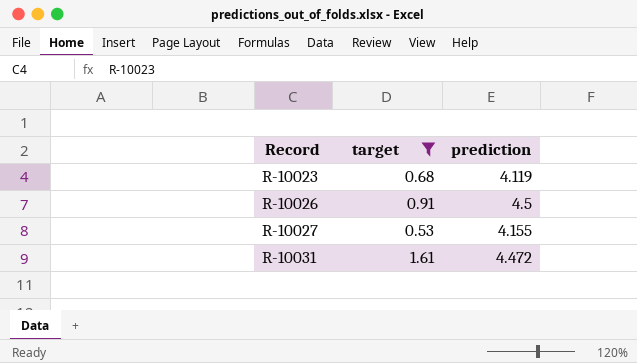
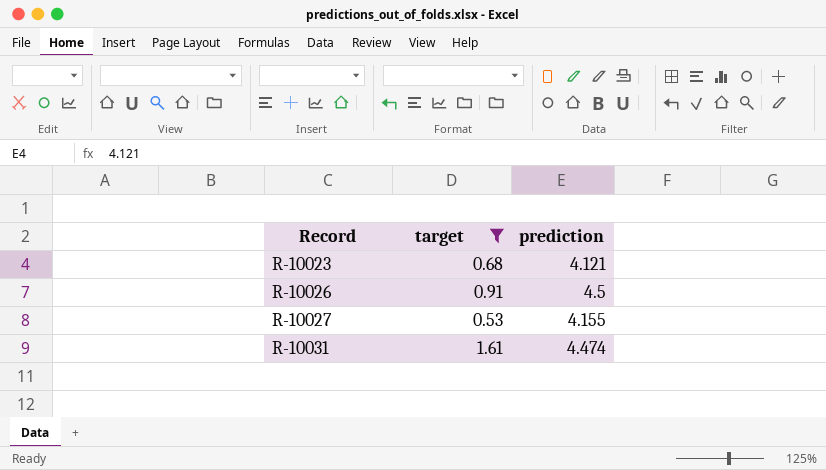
R-10023 | prediction: 4.119 -> 4.121
R-10031 | prediction: 4.472 -> 4.474

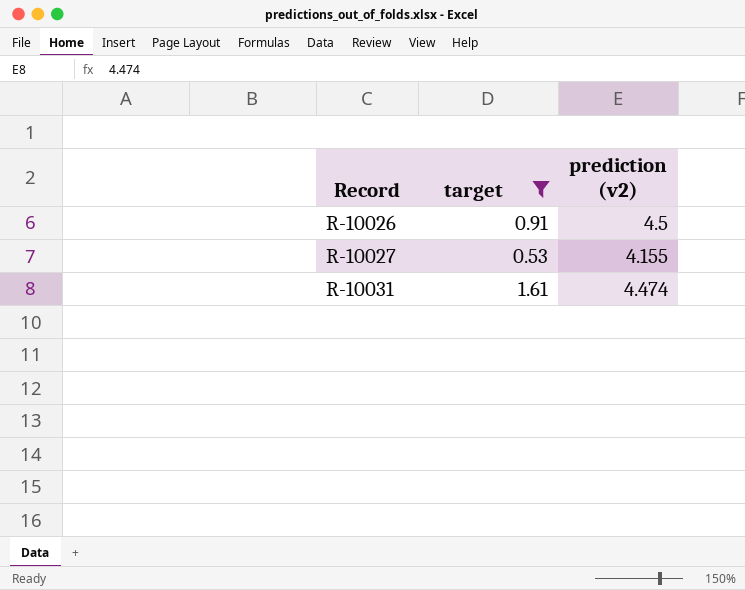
column name: prediction -> prediction (v2)
row R-10023: 0.68 | 4.121 -> none

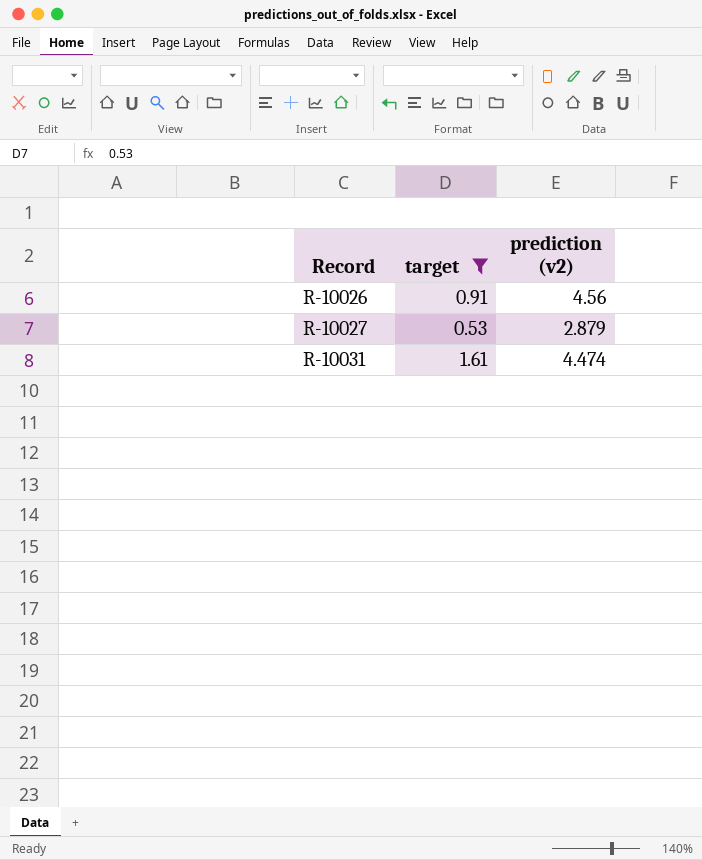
R-10026 | prediction (v2): 4.5 -> 4.56
R-10027 | prediction (v2): 4.155 -> 2.879

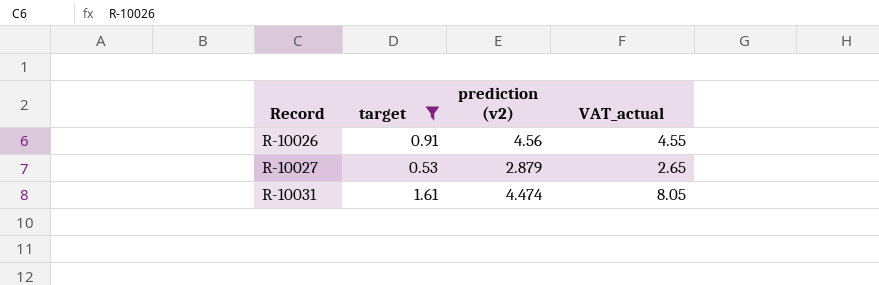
column VAT_actual | formula: none -> [target] * 5

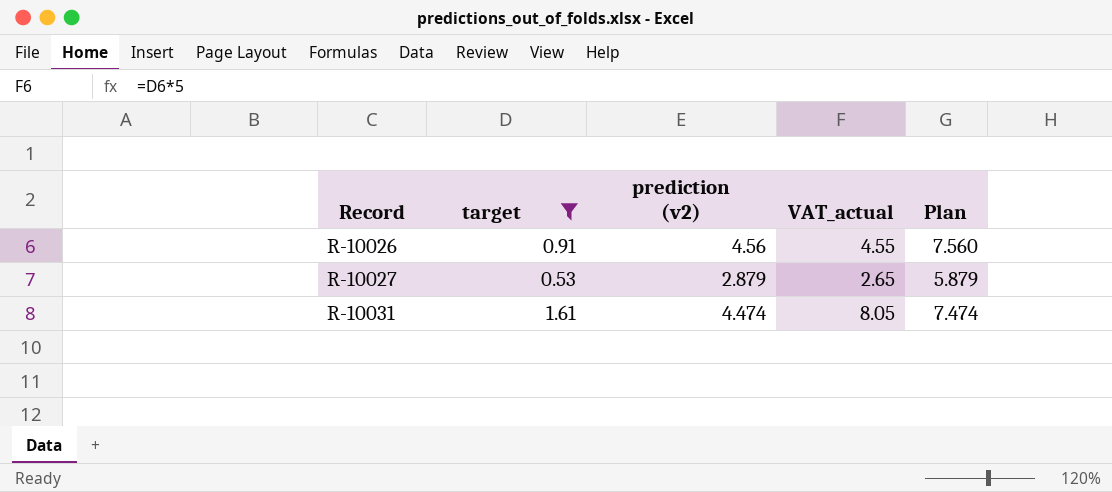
column Plan | formula: none -> [prediction (v2)] + 3

